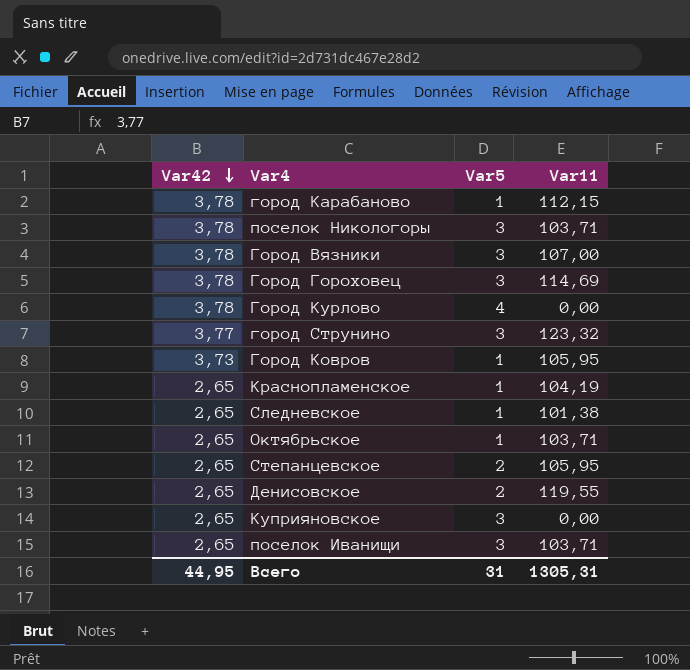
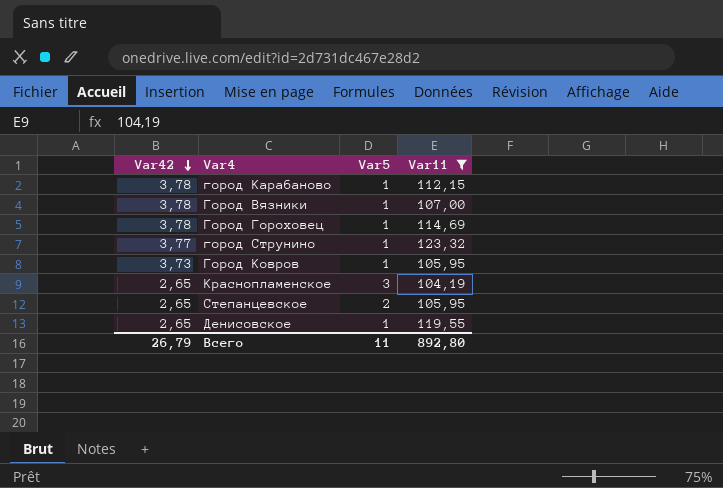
filter: none -> Var11 >= 104,19
Город Вязники | Var5: 3 -> 1
Город Гороховец | Var5: 3 -> 1
город Струнино | Var5: 3 -> 1
Краснопламенское | Var5: 1 -> 3
Денисовское | Var5: 2 -> 1
Всего | Var42: 44,95 -> 26,79
Всего | Var5: 31 -> 11
Всего | Var11: 1305,31 -> 892,80

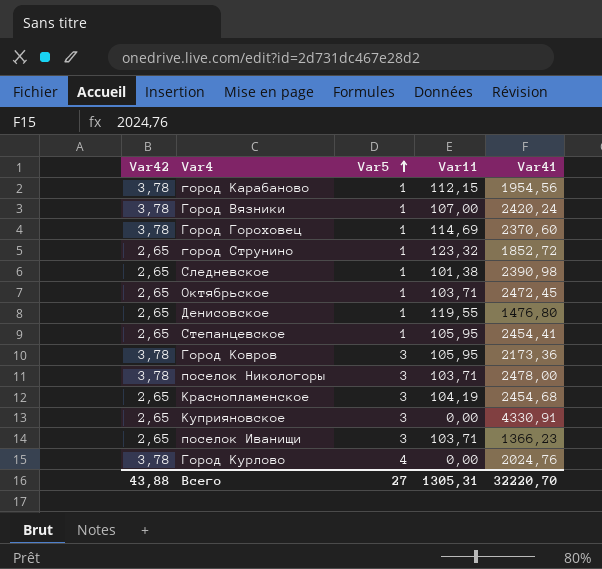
filter: Var11 >= 104,19 -> none
row order: Var42 descending -> Var5 ascending
column Var41 | position: none -> 5
город Струнино | Var42: 3,77 -> 2,65
Степанцевское | Var5: 2 -> 1
Город Ковров | Var42: 3,73 -> 3,78
Город Ковров | Var5: 1 -> 3
Всего | Var42: 26,79 -> 43,88
Всего | Var5: 11 -> 27
Всего | Var11: 892,80 -> 1305,31

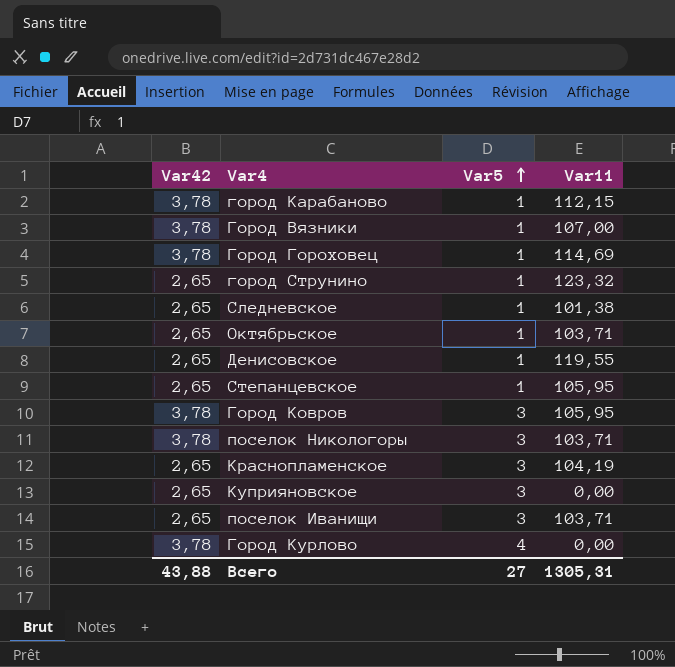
column Var41 | position: 5 -> none

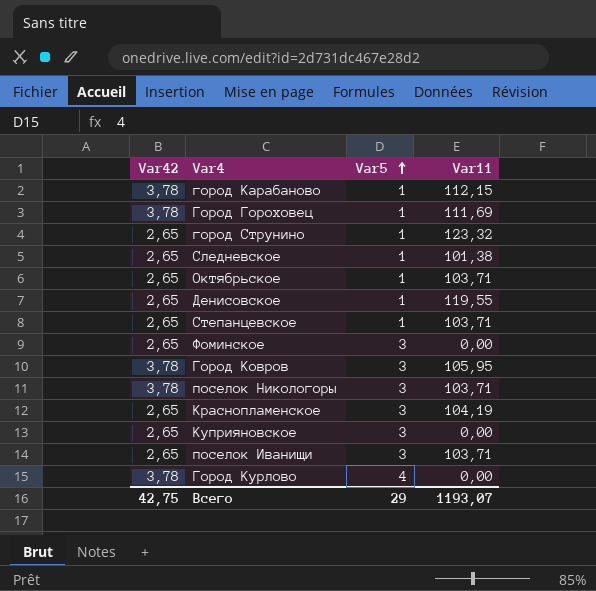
row Город Вязники: 3,78 | 1 | 107,00 -> none
Город Гороховец | Var11: 114,69 -> 111,69
Степанцевское | Var11: 105,95 -> 103,71
row Фоминское: none -> 2,65 | 3 | 0,00
Всего | Var42: 43,88 -> 42,75
Всего | Var5: 27 -> 29
Всего | Var11: 1305,31 -> 1193,07

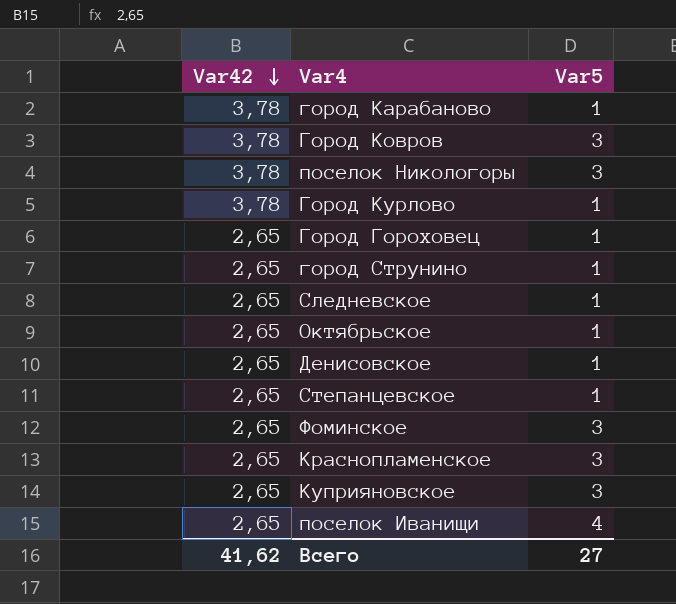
row order: Var5 ascending -> Var42 descending
column Var11 | position: 4 -> none
Город Курлово | Var5: 4 -> 1
Город Гороховец | Var42: 3,78 -> 2,65
поселок Иванищи | Var5: 3 -> 4
Всего | Var42: 42,75 -> 41,62
Всего | Var5: 29 -> 27

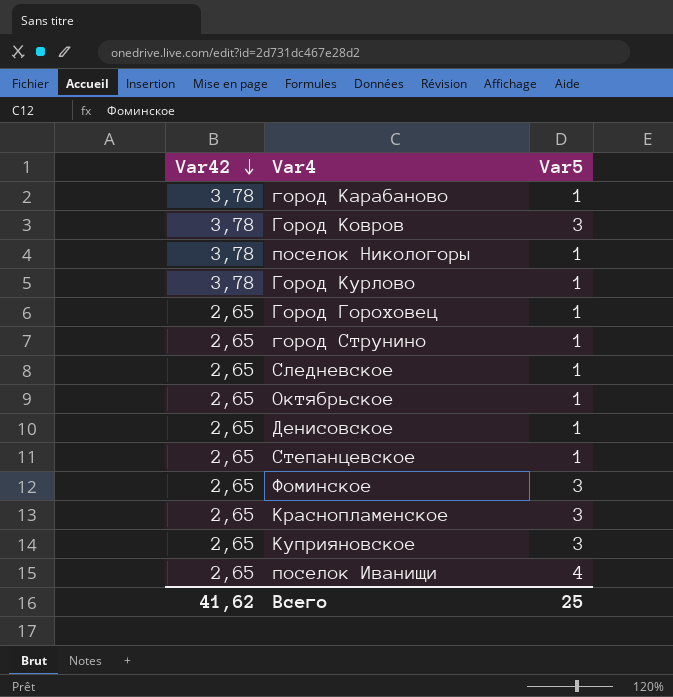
поселок Никологоры | Var5: 3 -> 1
Всего | Var5: 27 -> 25

